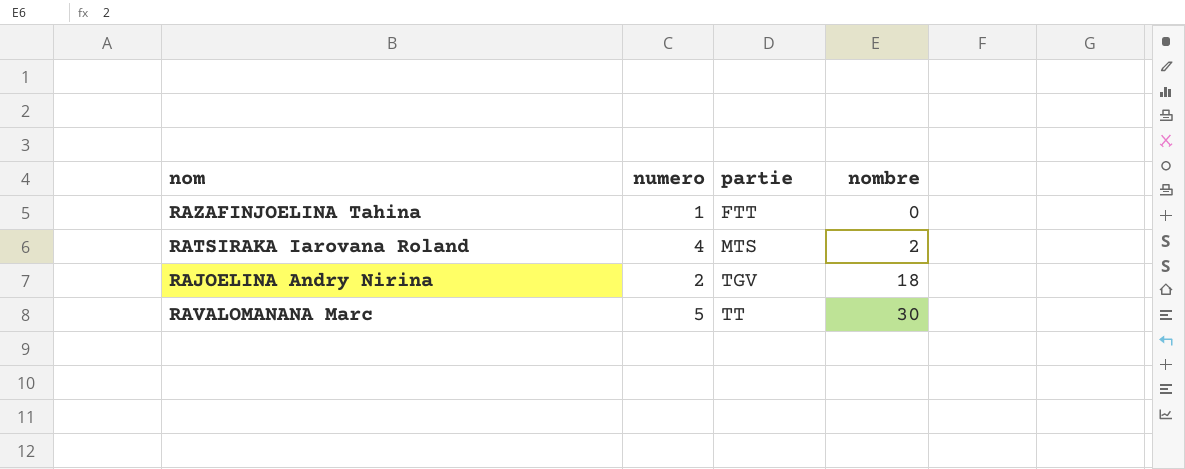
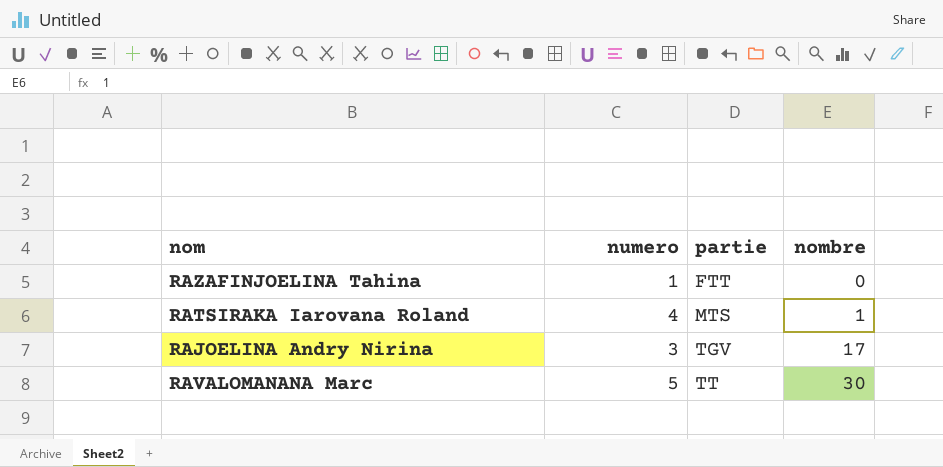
RATSIRAKA Iarovana Roland | nombre: 2 -> 1
RAJOELINA Andry Nirina | numero: 2 -> 3
RAJOELINA Andry Nirina | nombre: 18 -> 17

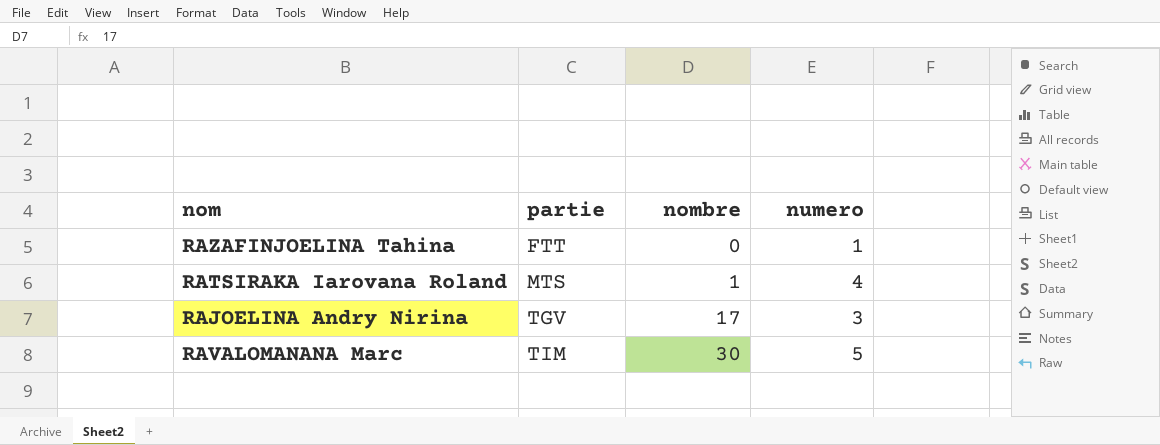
column numero | position: 2 -> 4
RAVALOMANANA Marc | partie: TT -> TIM

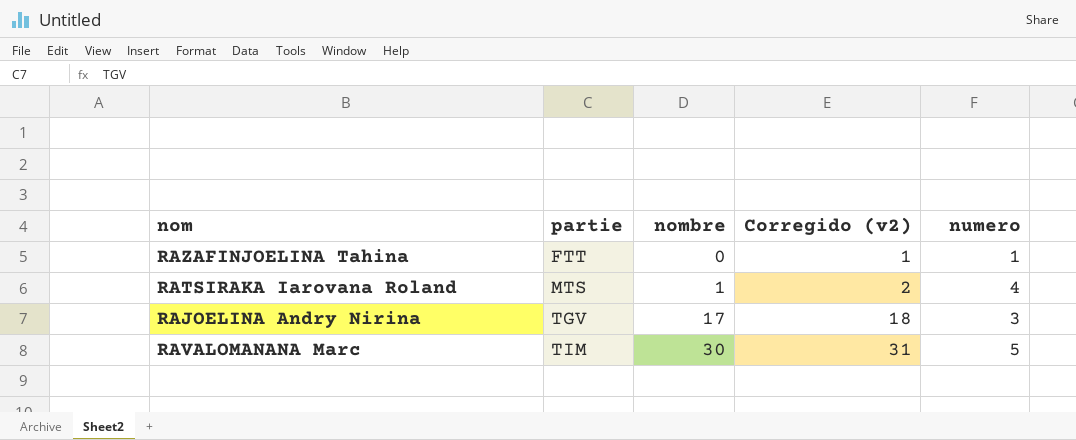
column Corregido (v2) | formula: none -> [nombre] + 1

